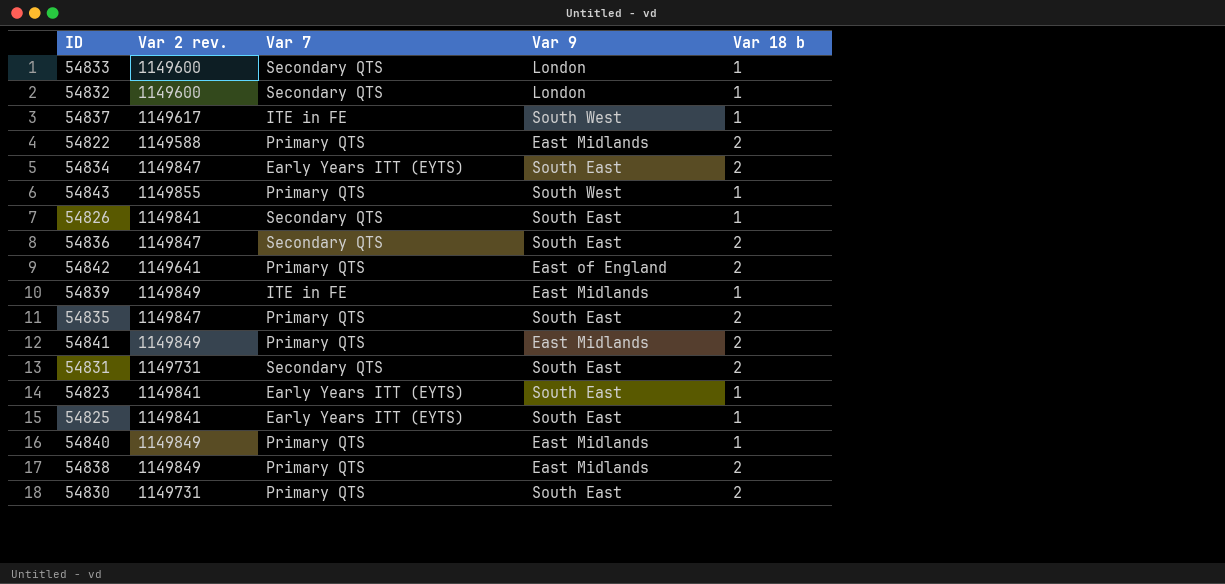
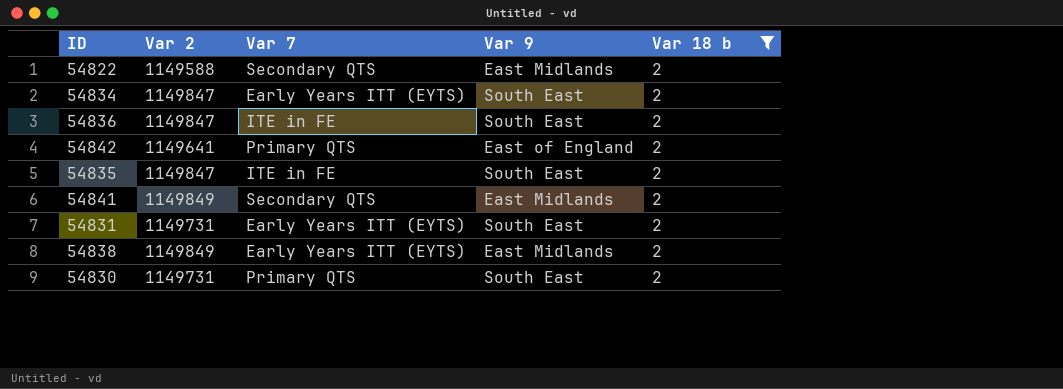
filter: none -> Var 18 b = 2
column name: Var 2 rev. -> Var 2
54822 | Var 7: Primary QTS -> Secondary QTS
54836 | Var 7: Secondary QTS -> ITE in FE
54835 | Var 7: Primary QTS -> ITE in FE
54841 | Var 7: Primary QTS -> Secondary QTS
54831 | Var 7: Secondary QTS -> Early Years ITT (EYTS)
54838 | Var 7: Primary QTS -> Early Years ITT (EYTS)

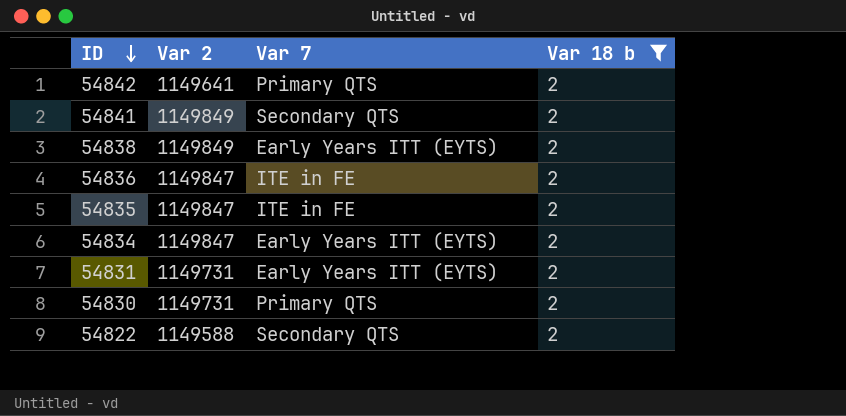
row order: none -> ID descending
column Var 9 | position: 4 -> none

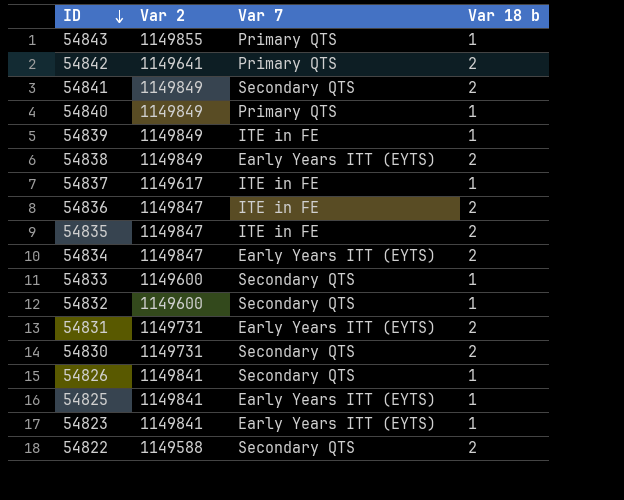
filter: Var 18 b = 2 -> none
54830 | Var 7: Primary QTS -> Secondary QTS

